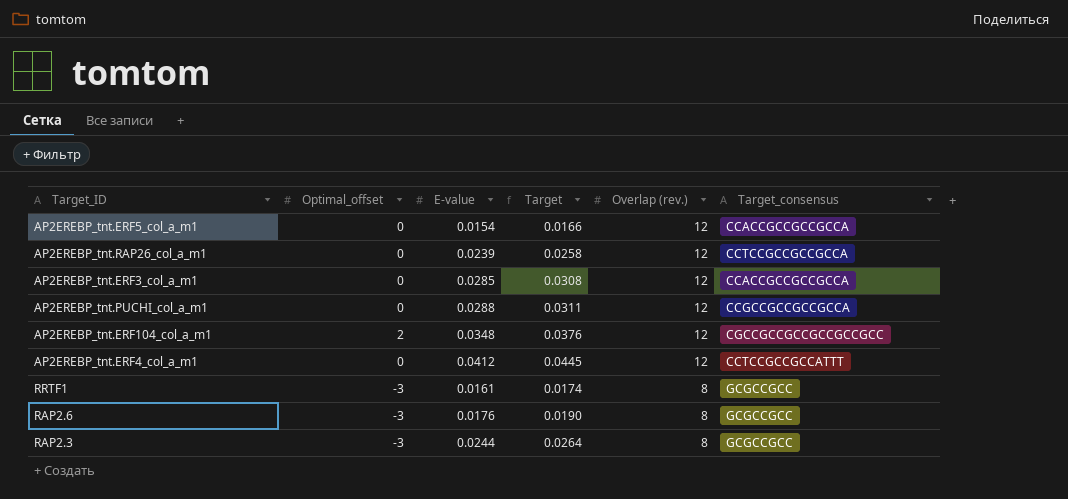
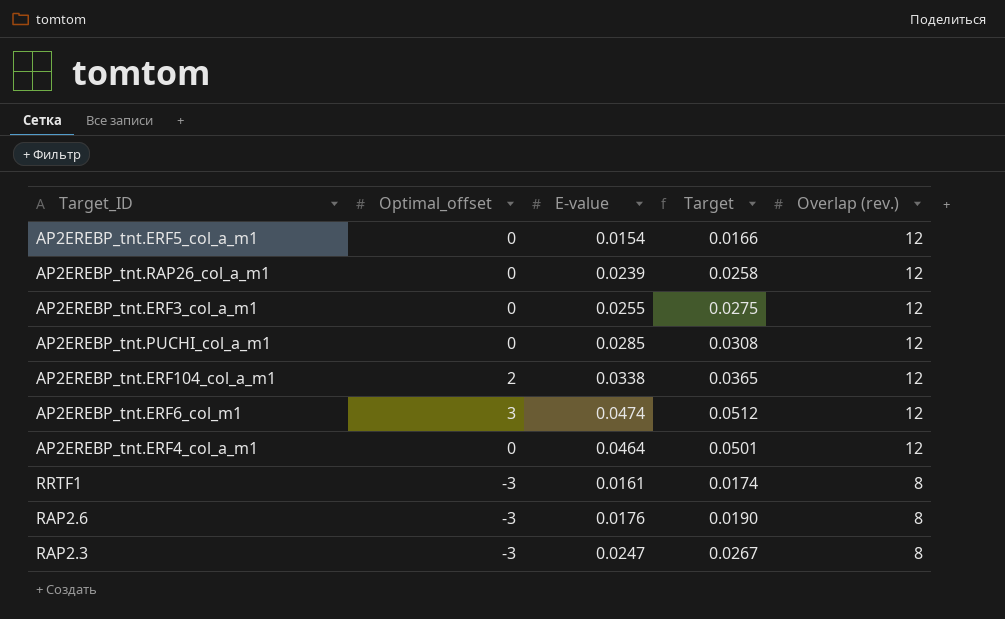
column Target_consensus | position: 6 -> none
AP2EREBP_tnt.ERF3_col_a_m1 | E-value: 0.0285 -> 0.0255
AP2EREBP_tnt.ERF3_col_a_m1 | Target: 0.0308 -> 0.0275
AP2EREBP_tnt.PUCHI_col_a_m1 | E-value: 0.0288 -> 0.0285
AP2EREBP_tnt.PUCHI_col_a_m1 | Target: 0.0311 -> 0.0308
AP2EREBP_tnt.ERF104_col_a_m1 | E-value: 0.0348 -> 0.0338
AP2EREBP_tnt.ERF104_col_a_m1 | Target: 0.0376 -> 0.0365
row AP2EREBP_tnt.ERF6_col_m1: none -> 3 | 0.0474 | 0.0512 | 12
AP2EREBP_tnt.ERF4_col_a_m1 | E-value: 0.0412 -> 0.0464
AP2EREBP_tnt.ERF4_col_a_m1 | Target: 0.0445 -> 0.0501
RAP2.3 | E-value: 0.0244 -> 0.0247
RAP2.3 | Target: 0.0264 -> 0.0267

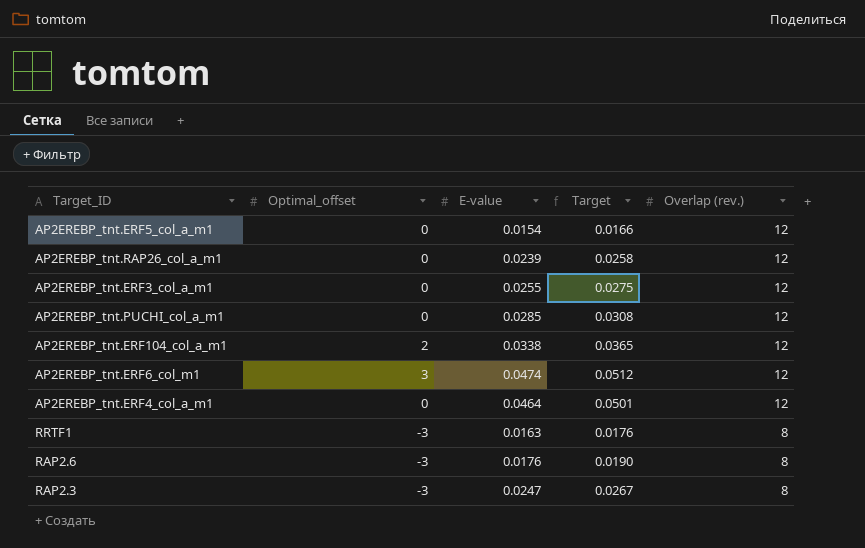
RRTF1 | E-value: 0.0161 -> 0.0163
RRTF1 | Target: 0.0174 -> 0.0176

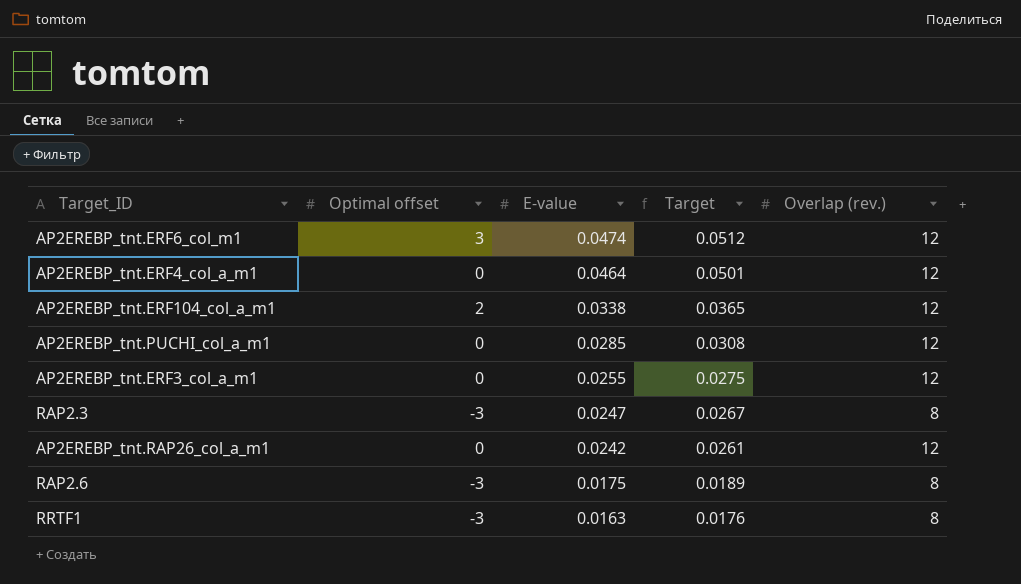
row order: Overlap (rev.) descending -> E-value descending
column name: Optimal_offset -> Optimal offset
row AP2EREBP_tnt.ERF5_col_a_m1: 0 | 0.0154 | 0.0166 | 12 -> none
AP2EREBP_tnt.RAP26_col_a_m1 | E-value: 0.0239 -> 0.0242
AP2EREBP_tnt.RAP26_col_a_m1 | Target: 0.0258 -> 0.0261
RAP2.6 | E-value: 0.0176 -> 0.0175
RAP2.6 | Target: 0.0190 -> 0.0189

